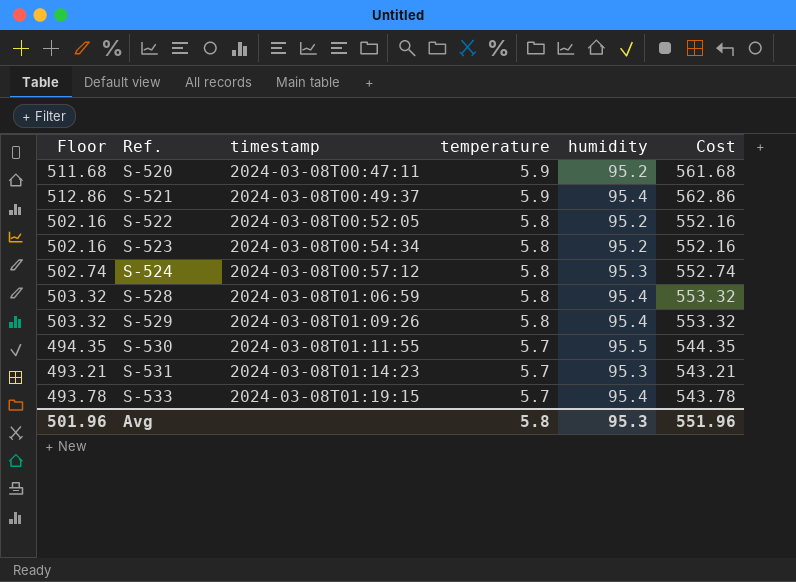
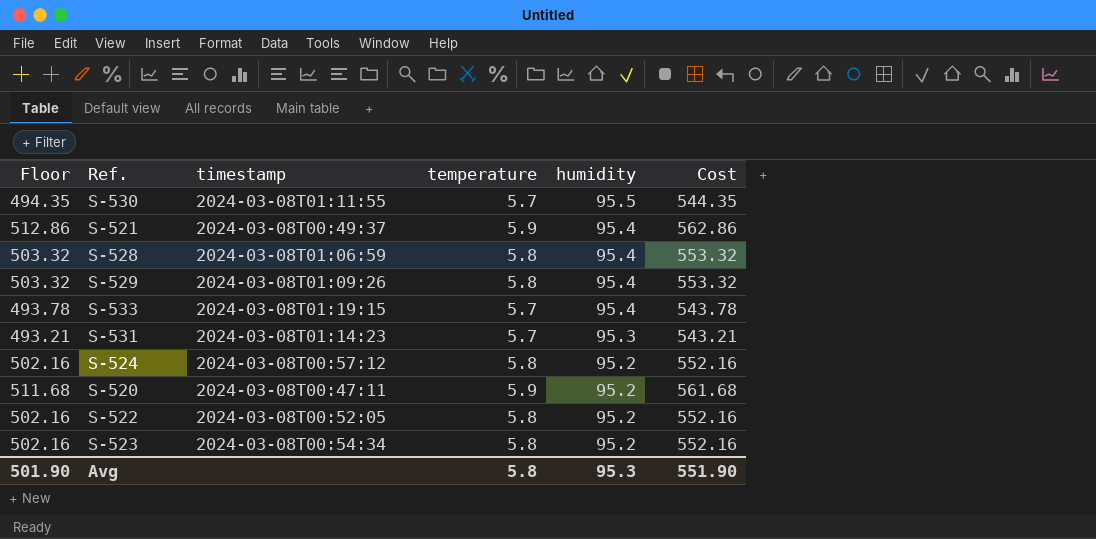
row order: Ref. ascending -> humidity descending
S-524 | Floor: 502.74 -> 502.16
S-524 | humidity: 95.3 -> 95.2
S-524 | Cost: 552.74 -> 552.16
Avg | Floor: 501.96 -> 501.90
Avg | Cost: 551.96 -> 551.90

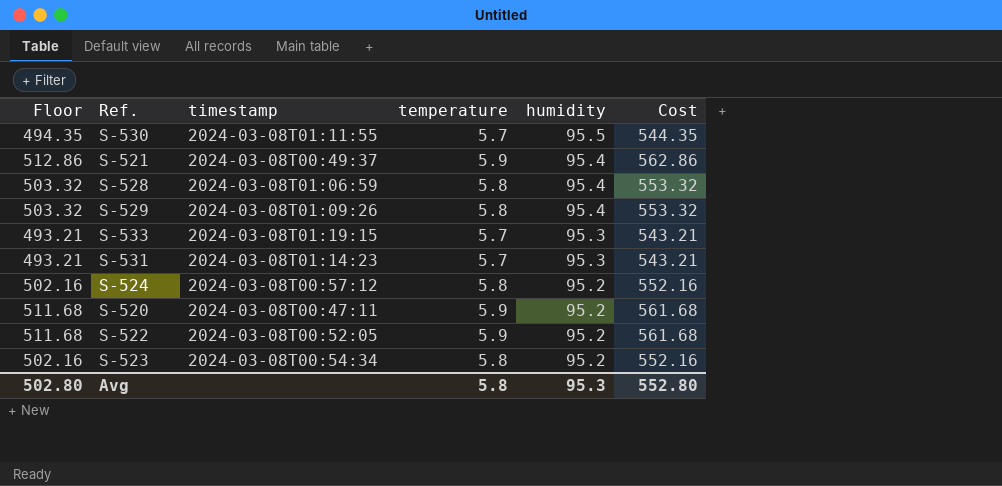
S-533 | Floor: 493.78 -> 493.21
S-533 | humidity: 95.4 -> 95.3
S-533 | Cost: 543.78 -> 543.21
S-522 | Floor: 502.16 -> 511.68
S-522 | temperature: 5.8 -> 5.9
S-522 | Cost: 552.16 -> 561.68
Avg | Floor: 501.90 -> 502.80
Avg | Cost: 551.90 -> 552.80

